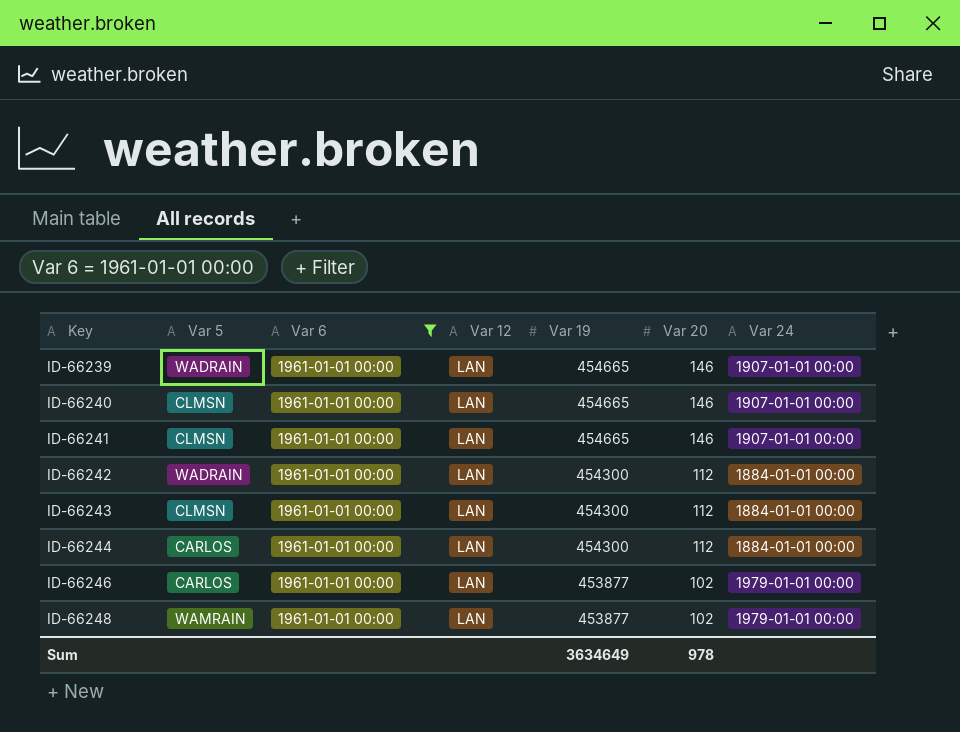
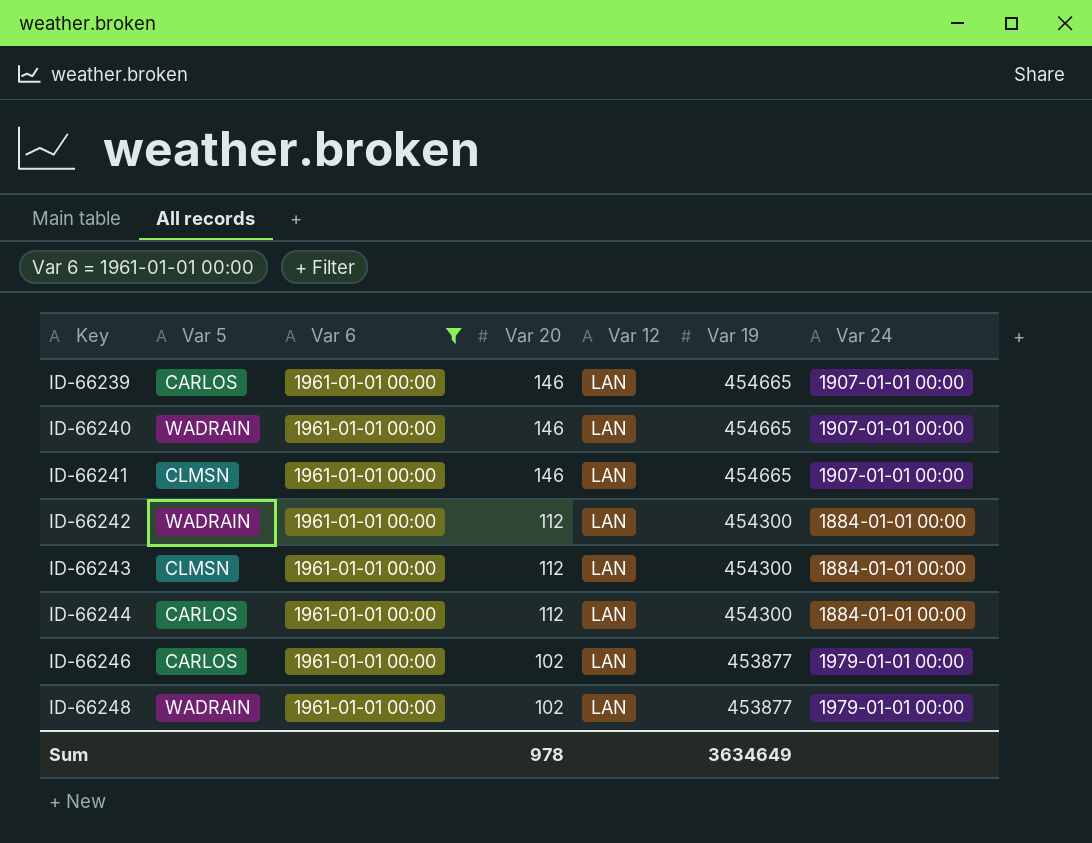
column Var 20 | position: 6 -> 4
ID-66239 | Var 5: WADRAIN -> CARLOS
ID-66240 | Var 5: CLMSN -> WADRAIN
ID-66248 | Var 5: WAMRAIN -> WADRAIN

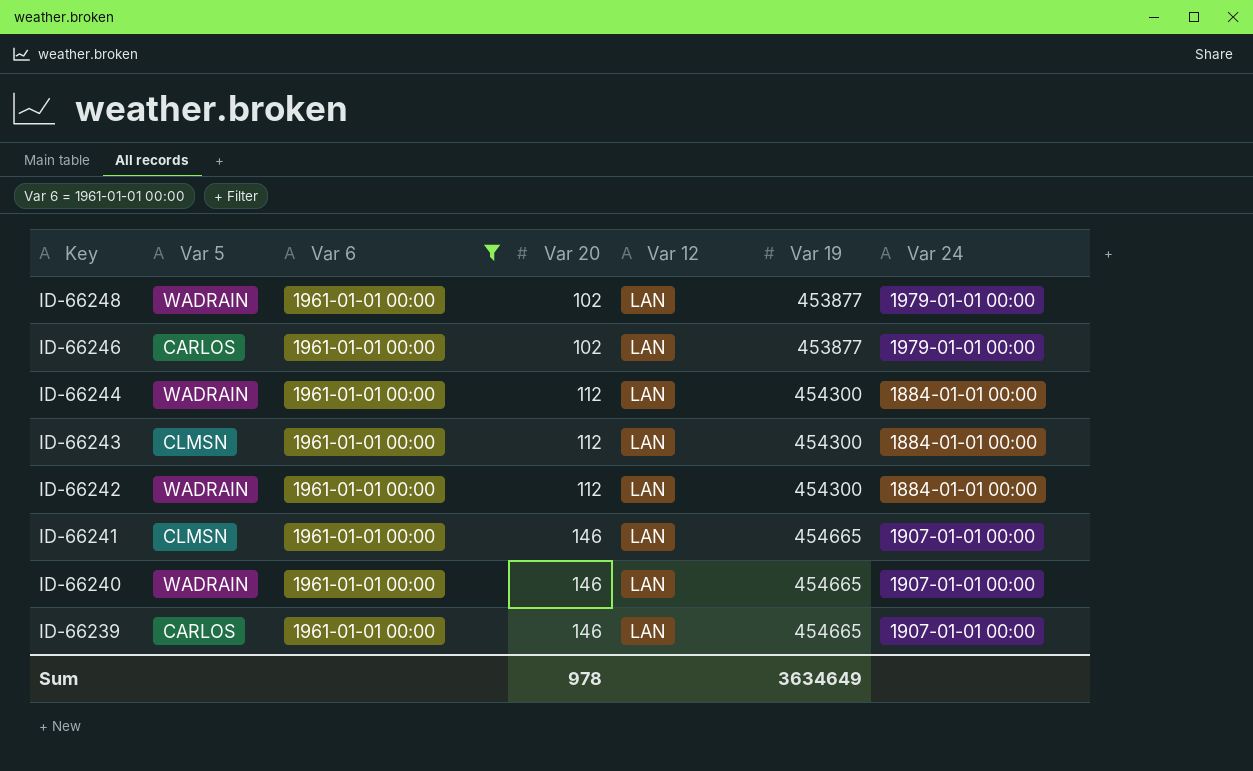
row order: Key ascending -> Key descending
ID-66244 | Var 5: CARLOS -> WADRAIN

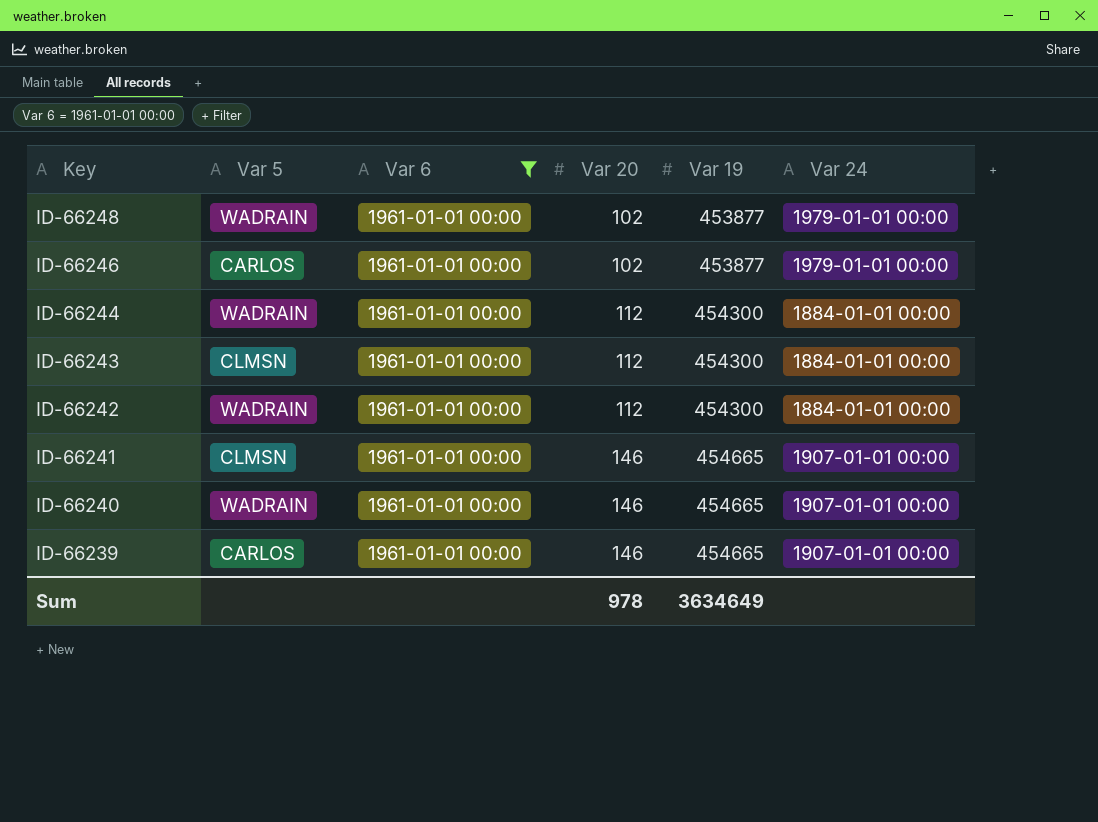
column Var 12 | position: 5 -> none

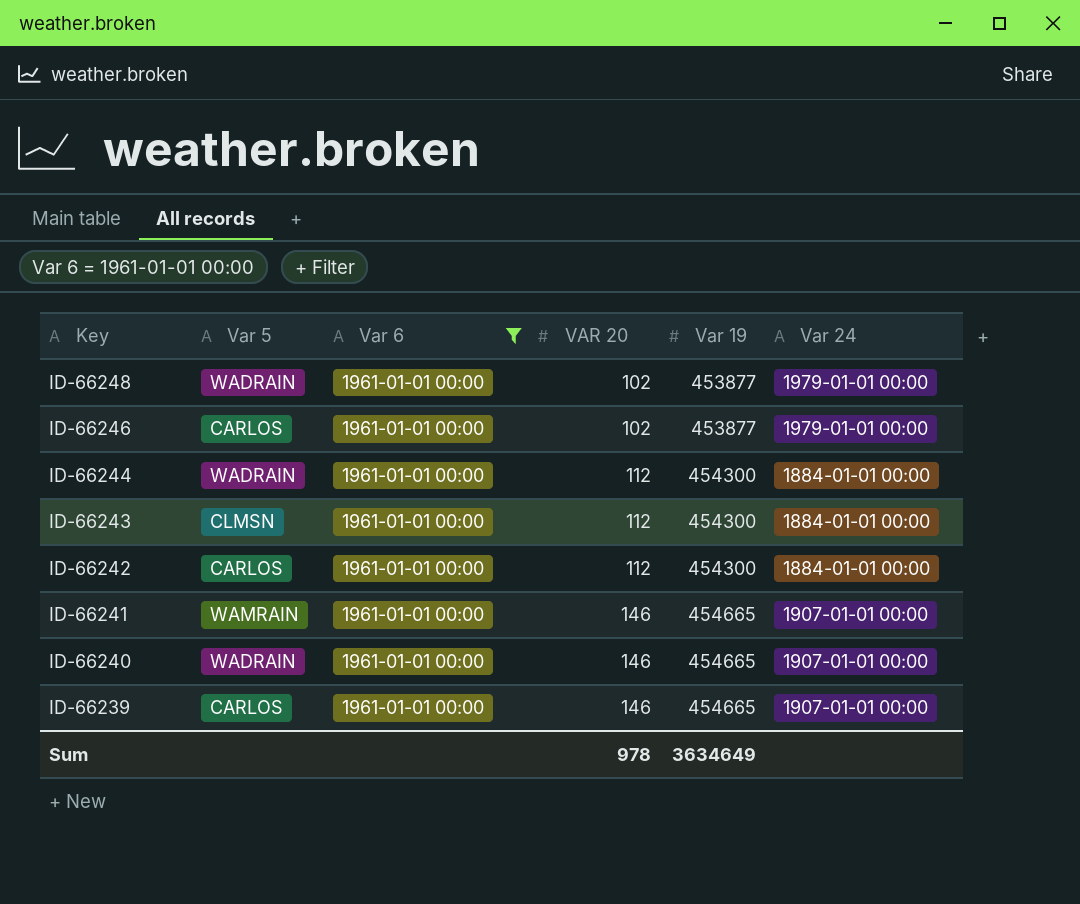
column name: Var 20 -> VAR 20
ID-66242 | Var 5: WADRAIN -> CARLOS
ID-66241 | Var 5: CLMSN -> WAMRAIN

